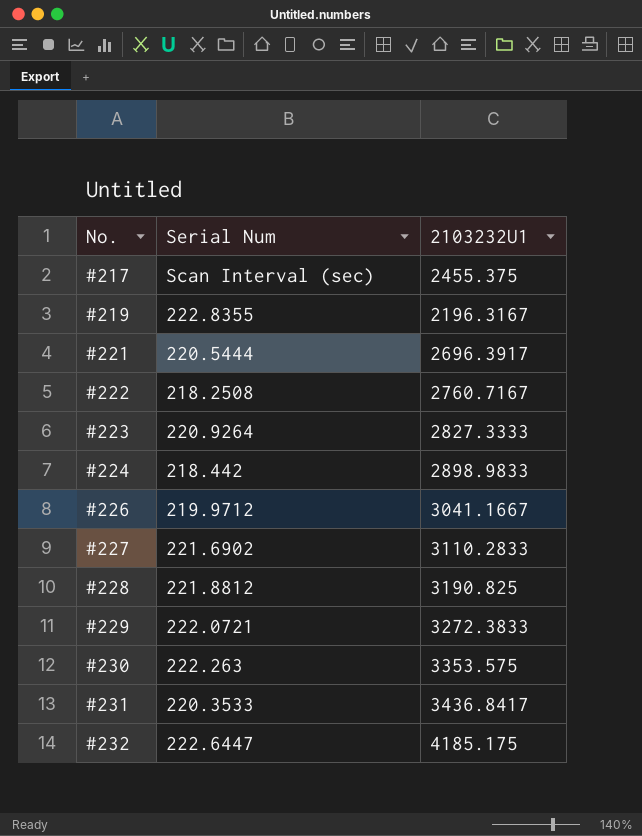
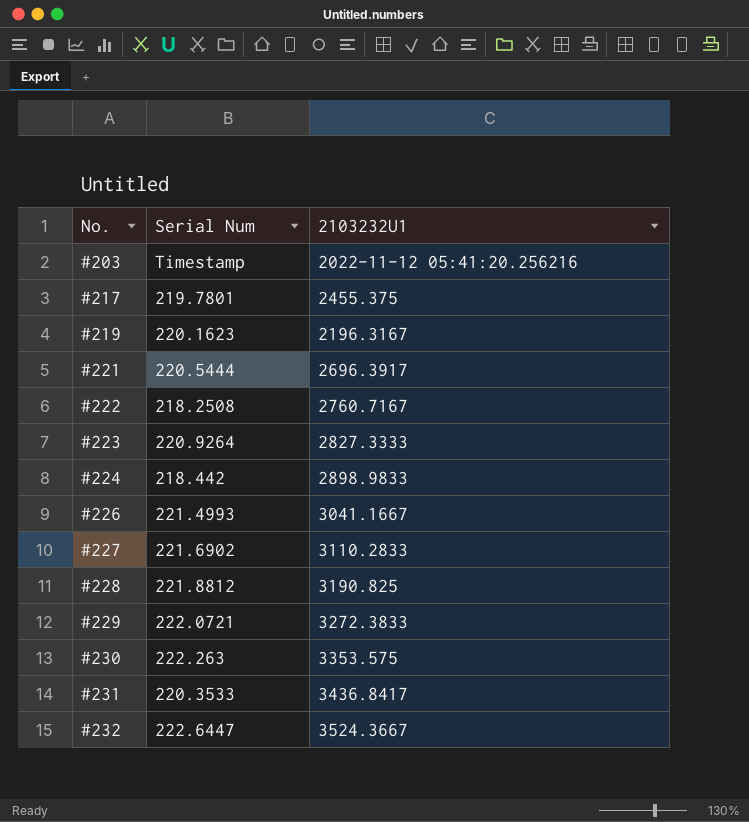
row #203: none -> Timestamp | 2022-11-12 05:41:20.256216
#217 | Serial Num: Scan Interval (sec) -> 219.7801
#219 | Serial Num: 222.8355 -> 220.1623
#226 | Serial Num: 219.9712 -> 221.4993
#232 | 2103232U1: 4185.175 -> 3524.3667

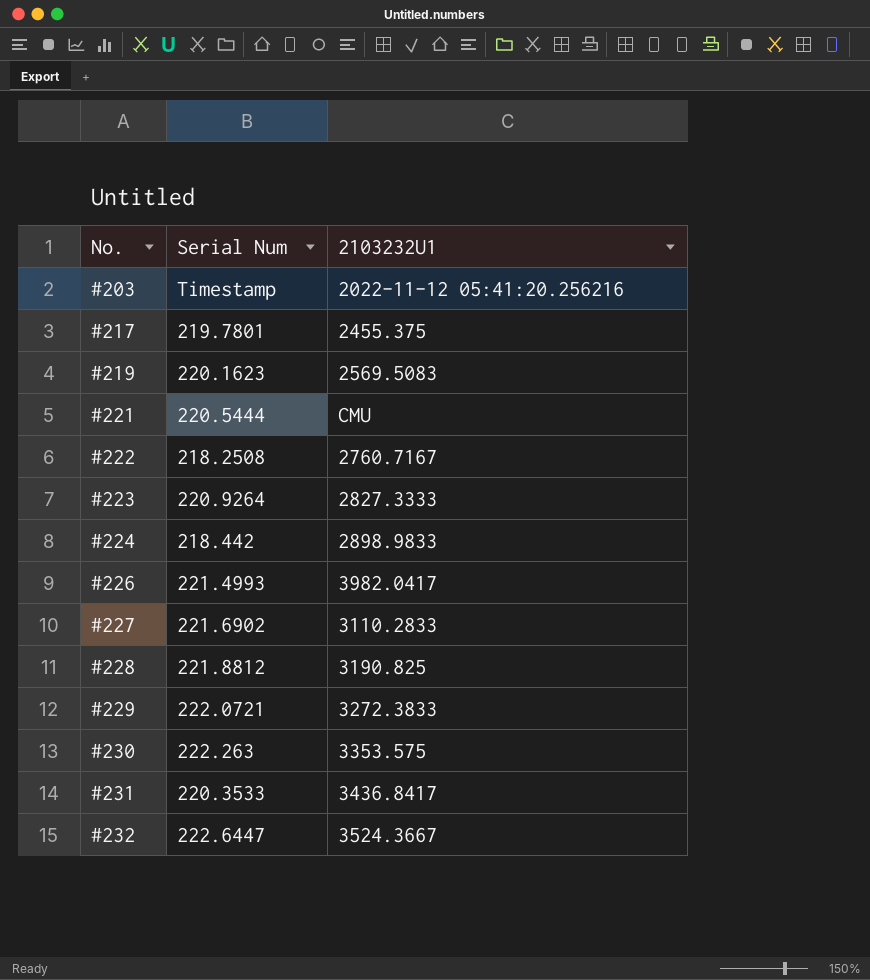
#219 | 2103232U1: 2196.3167 -> 2569.5083
#221 | 2103232U1: 2696.3917 -> CMU
#226 | 2103232U1: 3041.1667 -> 3982.0417

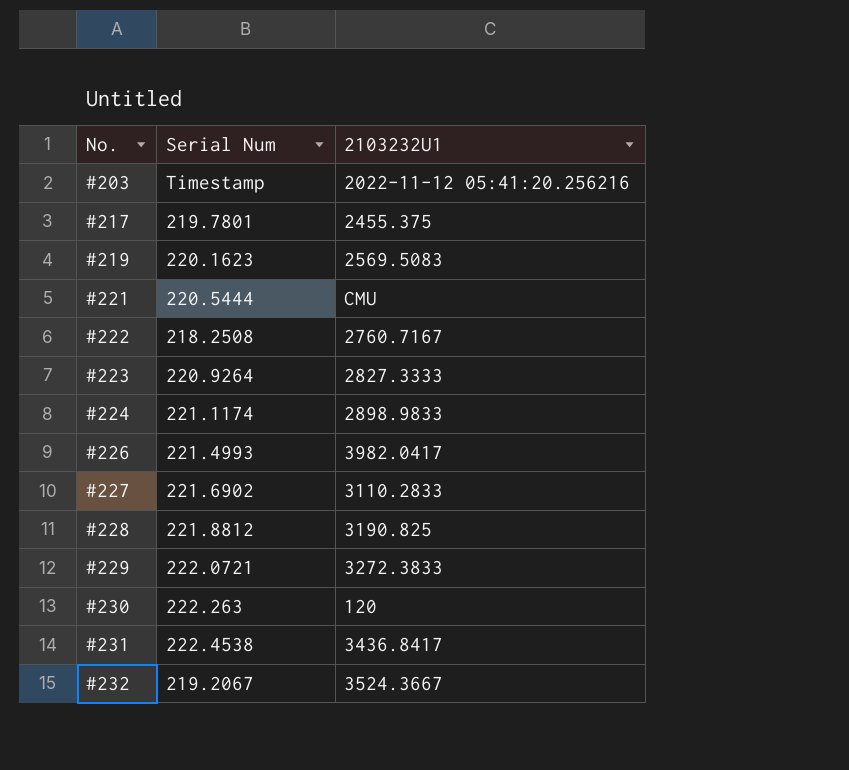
#224 | Serial Num: 218.442 -> 221.1174
#230 | 2103232U1: 3353.575 -> 120
#231 | Serial Num: 220.3533 -> 222.4538
#232 | Serial Num: 222.6447 -> 219.2067

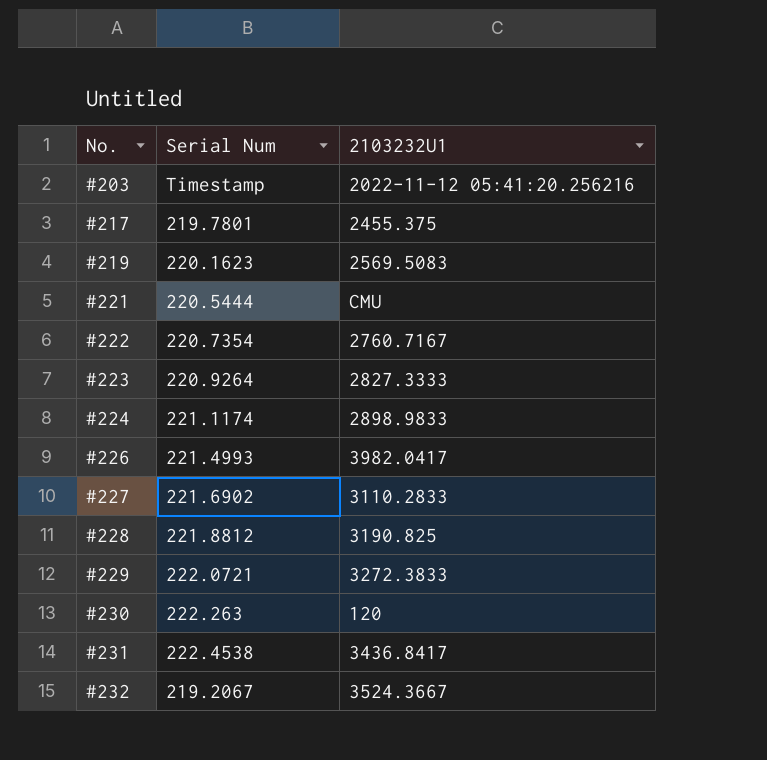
#222 | Serial Num: 218.2508 -> 220.7354

